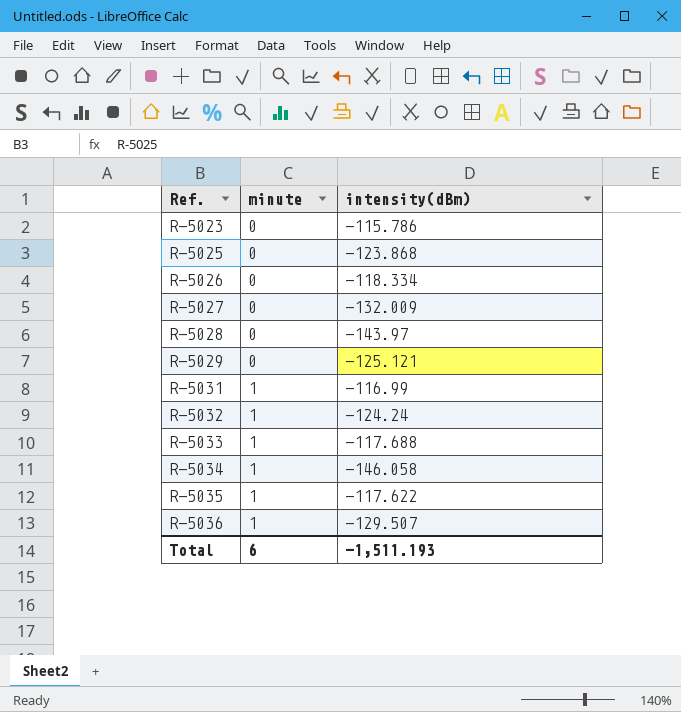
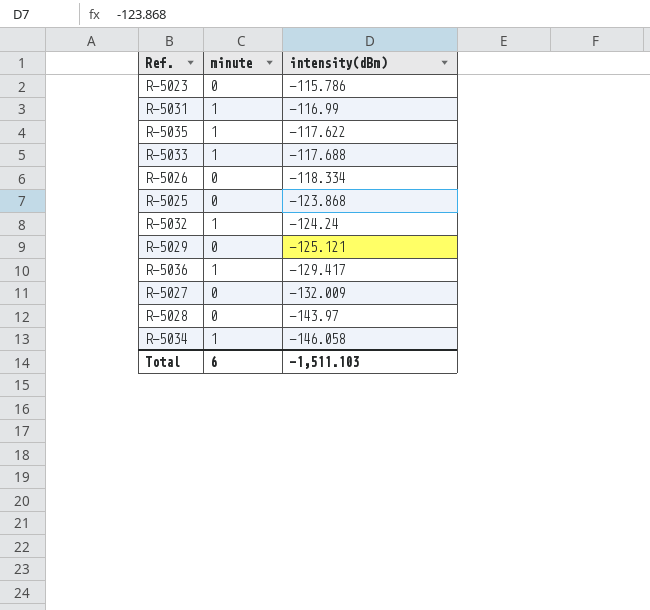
row order: Ref. ascending -> intensity(dBm) descending
R-5036 | intensity(dBm): -129.507 -> -129.417
Total | intensity(dBm): -1,511.193 -> -1,511.103

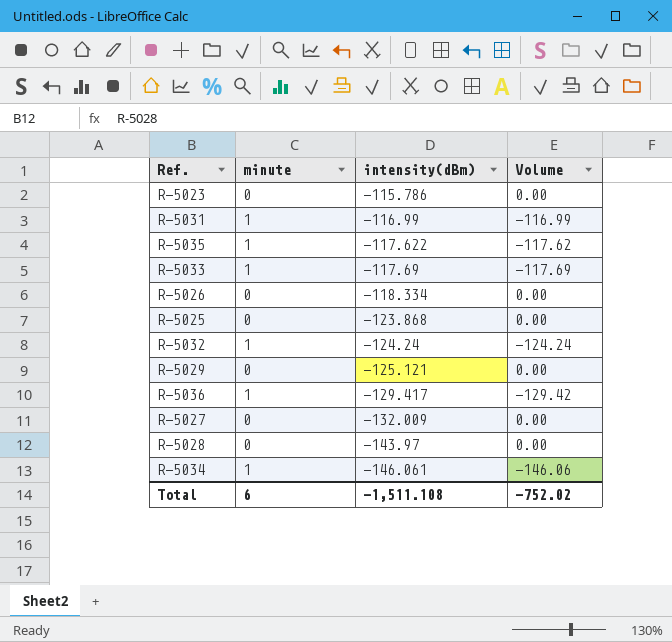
column Volume | formula: none -> [minute] * [intensity(dBm)]
R-5033 | intensity(dBm): -117.688 -> -117.69
R-5034 | intensity(dBm): -146.058 -> -146.061
Total | intensity(dBm): -1,511.103 -> -1,511.108

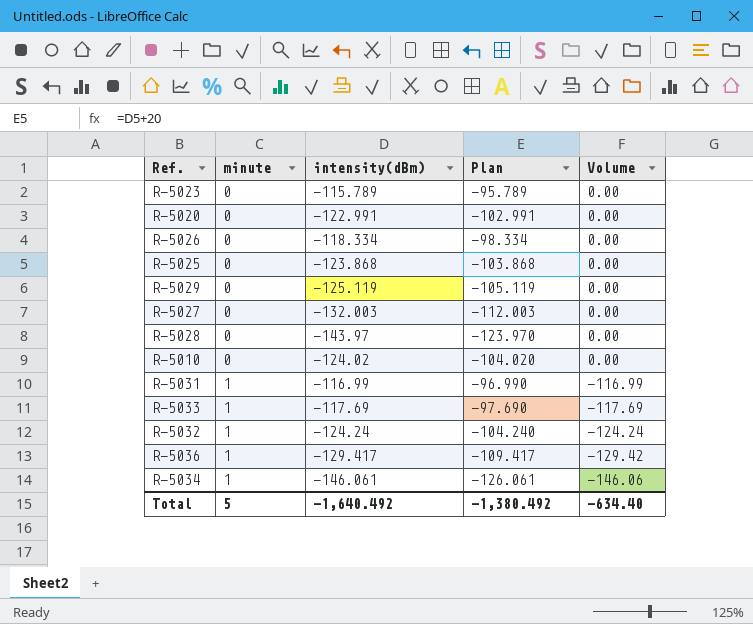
row order: intensity(dBm) descending -> minute ascending
column Plan | formula: none -> [intensity(dBm)] + 20
row R-5035: 1 | -117.622 | -117.62 -> none
R-5023 | intensity(dBm): -115.786 -> -115.789
row R-5020: none -> 0 | -122.991 | -102.991 | 0.00
R-5029 | intensity(dBm): -125.121 -> -125.119
R-5027 | intensity(dBm): -132.009 -> -132.003
row R-5010: none -> 0 | -124.02 | -104.020 | 0.00
Total | minute: 6 -> 5
Total | intensity(dBm): -1,511.108 -> -1,640.492
Total | Volume: -752.02 -> -634.40

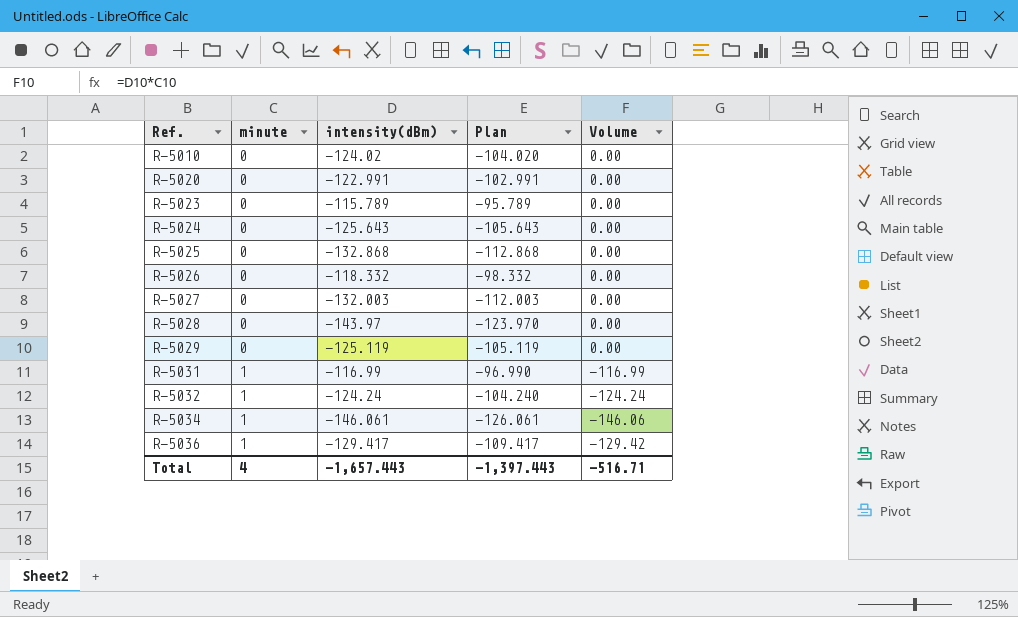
row order: minute ascending -> Ref. ascending
row R-5033: 1 | -117.69 | -97.690 | -117.69 -> none
row R-5024: none -> 0 | -125.643 | -105.643 | 0.00
R-5025 | intensity(dBm): -123.868 -> -132.868
R-5025 | Plan: -103.868 -> -112.868
R-5026 | intensity(dBm): -118.334 -> -118.332
R-5026 | Plan: -98.334 -> -98.332
Total | minute: 5 -> 4
Total | intensity(dBm): -1,640.492 -> -1,657.443
Total | Plan: -1,380.492 -> -1,397.443
Total | Volume: -634.40 -> -516.71

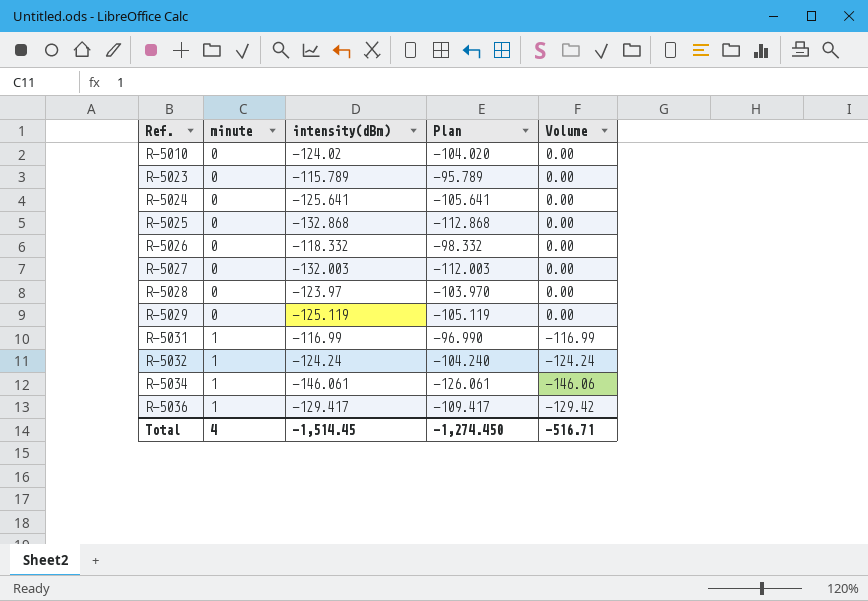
row R-5020: 0 | -122.991 | -102.991 | 0.00 -> none
R-5024 | intensity(dBm): -125.643 -> -125.641
R-5024 | Plan: -105.643 -> -105.641
R-5028 | intensity(dBm): -143.97 -> -123.97
R-5028 | Plan: -123.970 -> -103.970
Total | intensity(dBm): -1,657.443 -> -1,514.45
Total | Plan: -1,397.443 -> -1,274.450

